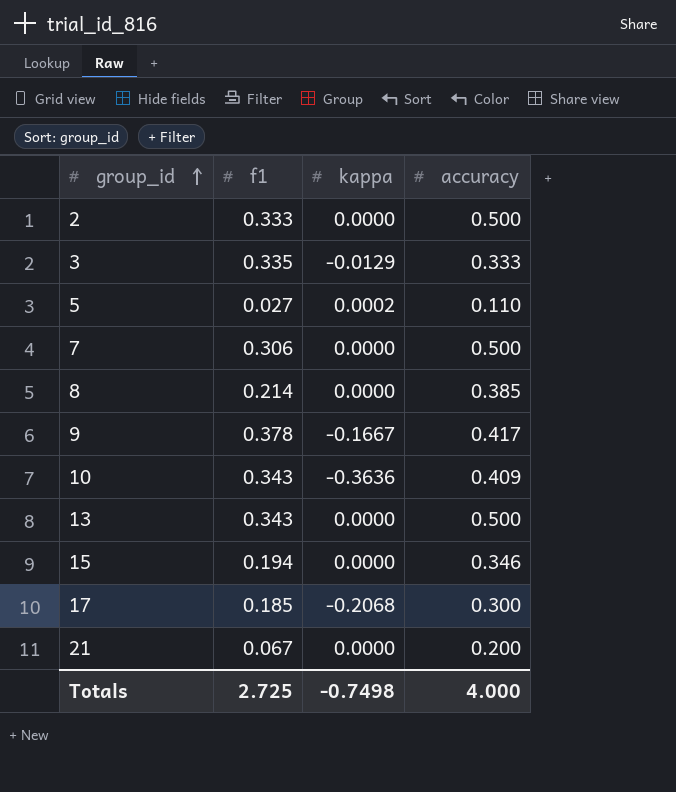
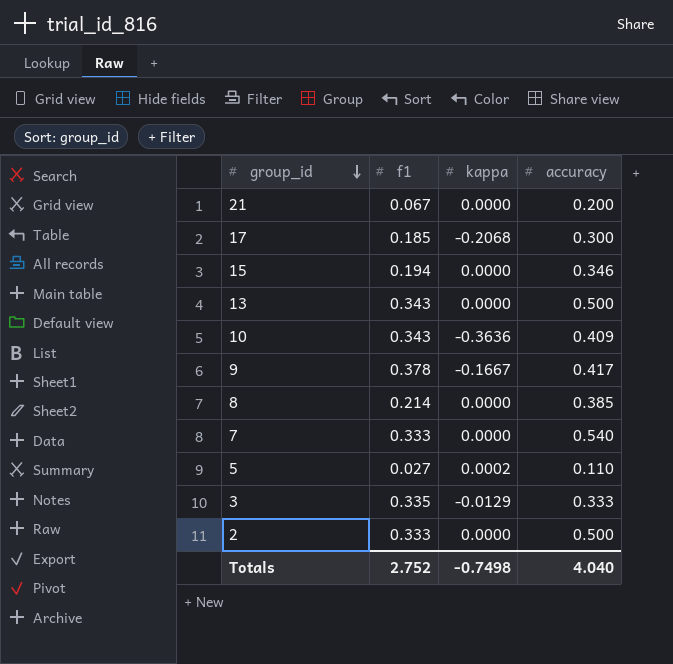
row order: group_id ascending -> group_id descending
7 | f1: 0.306 -> 0.333
7 | accuracy: 0.500 -> 0.540
Totals | f1: 2.725 -> 2.752
Totals | accuracy: 4.000 -> 4.040

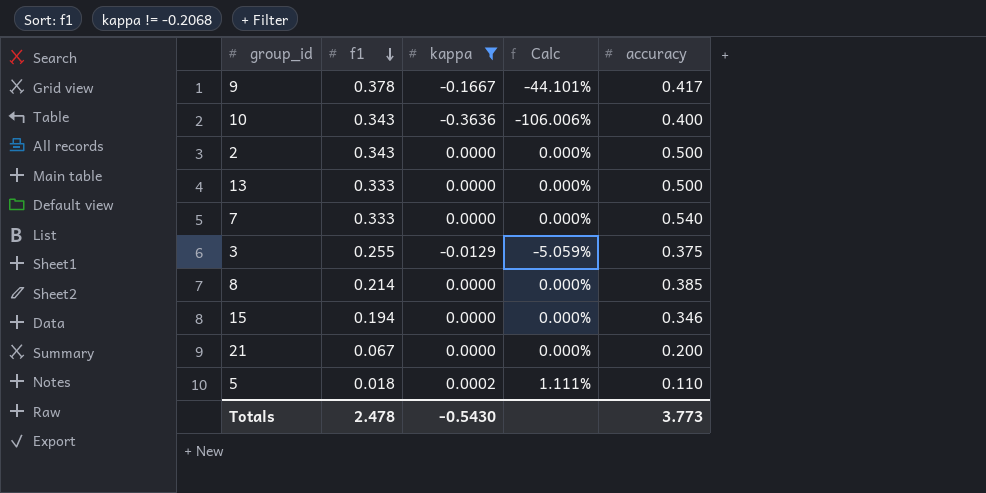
filter: none -> kappa != -0.2068
row order: group_id descending -> f1 descending
column Calc | formula: none -> [kappa] / [f1]
10 | accuracy: 0.409 -> 0.400
2 | f1: 0.333 -> 0.343
13 | f1: 0.343 -> 0.333
3 | f1: 0.335 -> 0.255
3 | accuracy: 0.333 -> 0.375
5 | f1: 0.027 -> 0.018
Totals | f1: 2.752 -> 2.478
Totals | kappa: -0.7498 -> -0.5430
Totals | accuracy: 4.040 -> 3.773

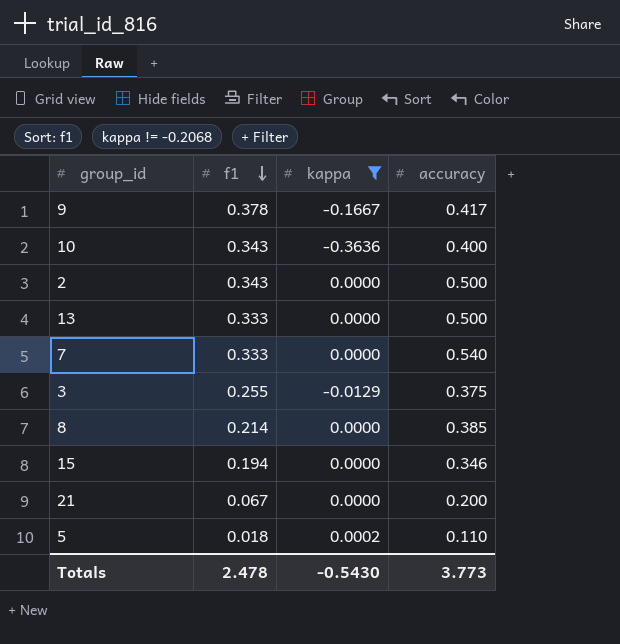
column Calc | formula: [kappa] / [f1] -> none

